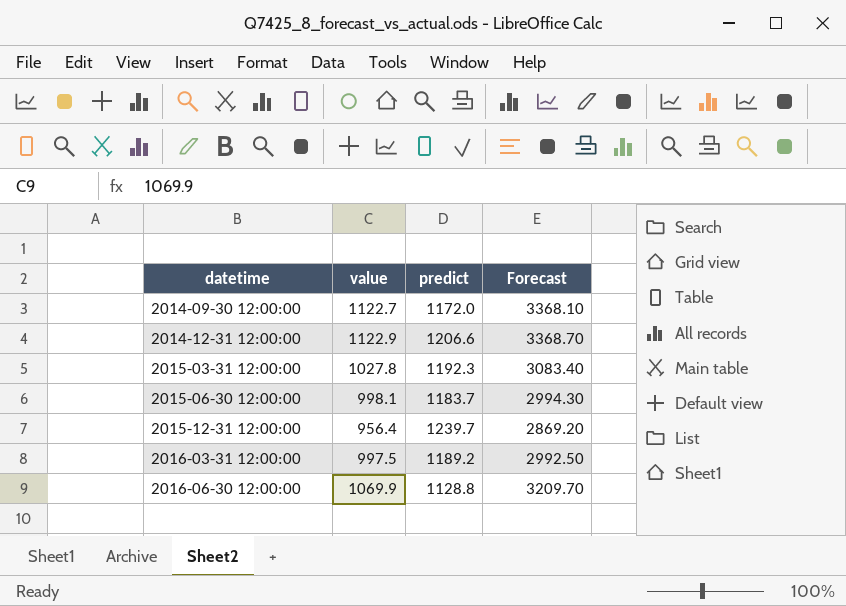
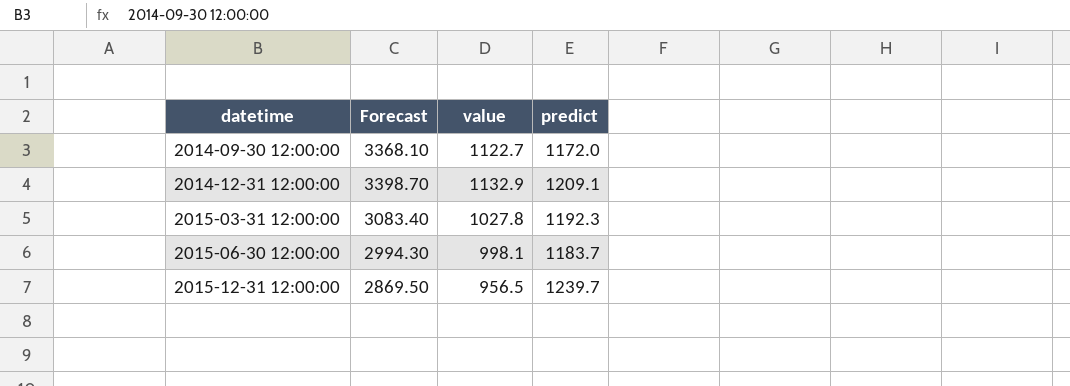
column Forecast | position: 4 -> 2
row 2016-03-31 12:00:00: 997.5 | 1189.2 | 2992.50 -> none
row 2016-06-30 12:00:00: 1069.9 | 1128.8 | 3209.70 -> none
2014-12-31 12:00:00 | Forecast: 3368.70 -> 3398.70
2014-12-31 12:00:00 | value: 1122.9 -> 1132.9
2014-12-31 12:00:00 | predict: 1206.6 -> 1209.1
2015-12-31 12:00:00 | Forecast: 2869.20 -> 2869.50
2015-12-31 12:00:00 | value: 956.4 -> 956.5

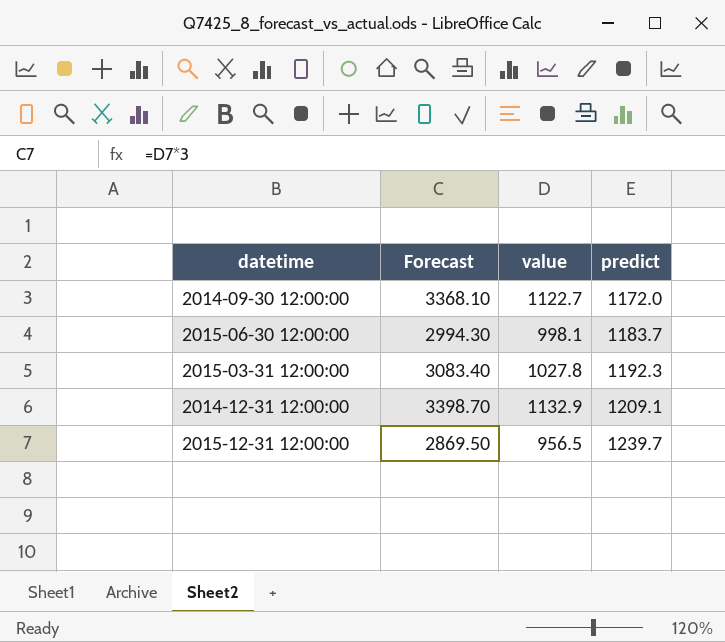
row order: datetime ascending -> predict ascending

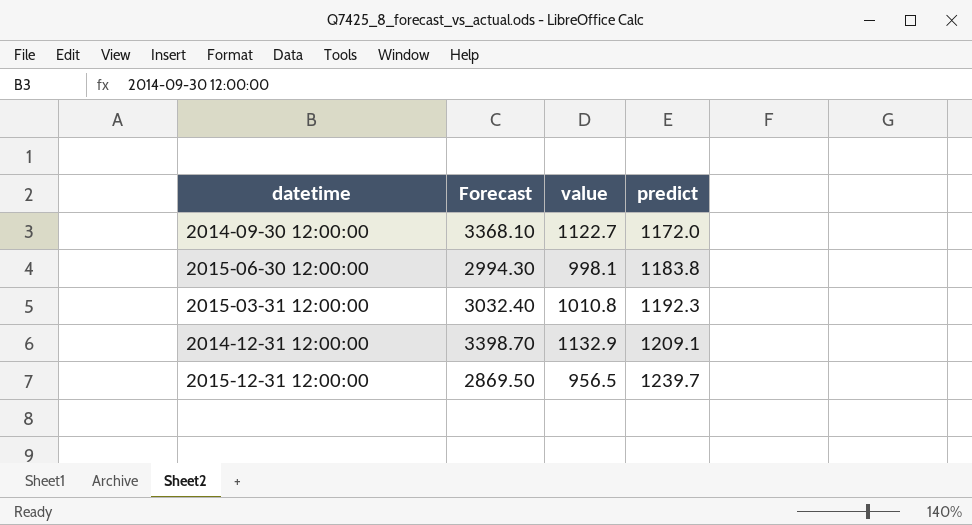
2015-06-30 12:00:00 | predict: 1183.7 -> 1183.8
2015-03-31 12:00:00 | Forecast: 3083.40 -> 3032.40
2015-03-31 12:00:00 | value: 1027.8 -> 1010.8

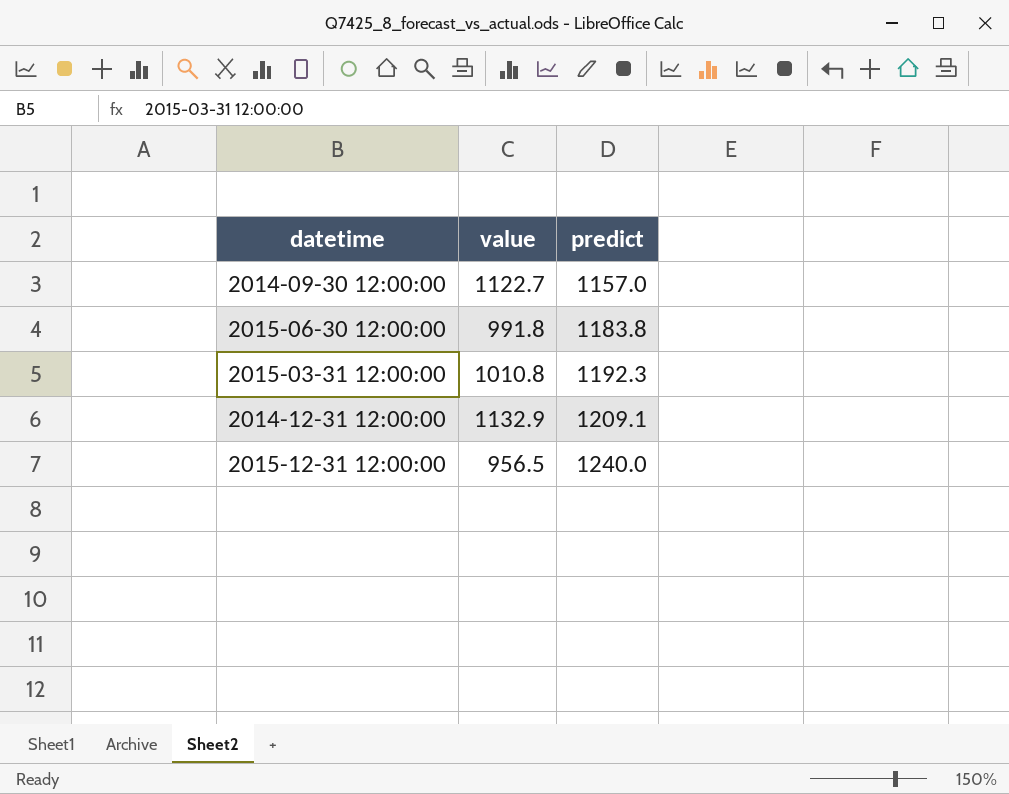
column Forecast | formula: [value] * 3 -> none
2014-09-30 12:00:00 | predict: 1172.0 -> 1157.0
2015-06-30 12:00:00 | value: 998.1 -> 991.8
2015-12-31 12:00:00 | predict: 1239.7 -> 1240.0

